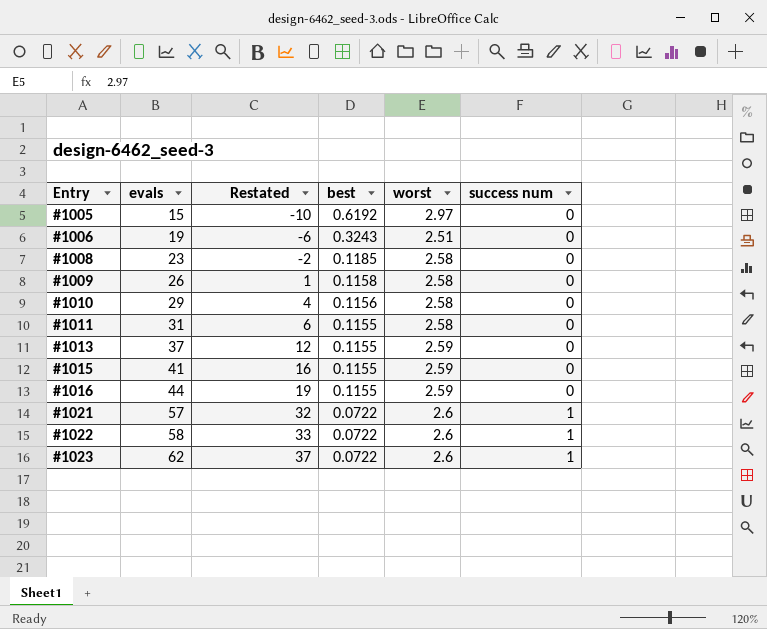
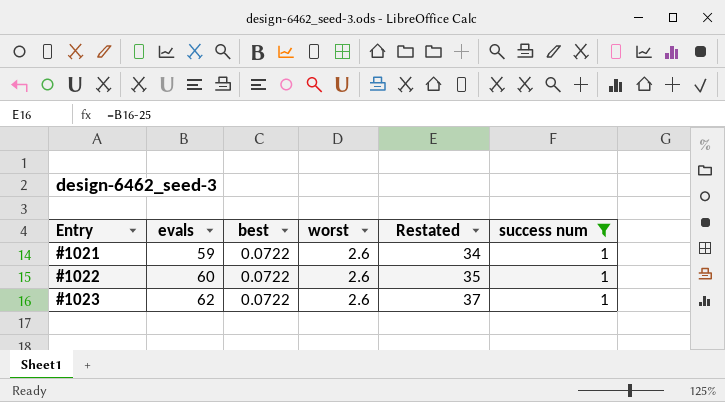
filter: none -> success num = 1
column Restated | position: 3 -> 5
#1021 | evals: 57 -> 59
#1021 | Restated: 32 -> 34
#1022 | evals: 58 -> 60
#1022 | Restated: 33 -> 35

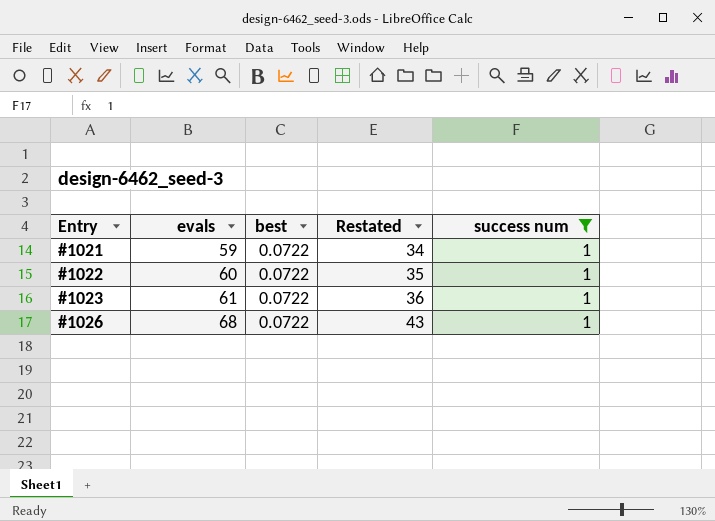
column worst | position: 4 -> none
#1023 | evals: 62 -> 61
#1023 | Restated: 37 -> 36
row #1026: none -> 68 | 0.0722 | 43 | 1

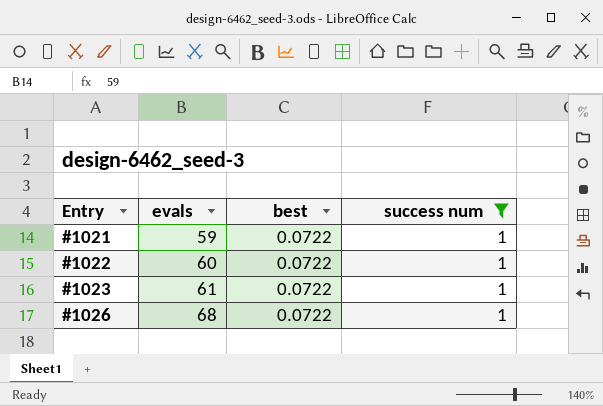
column Restated | formula: [evals] - 25 -> none

